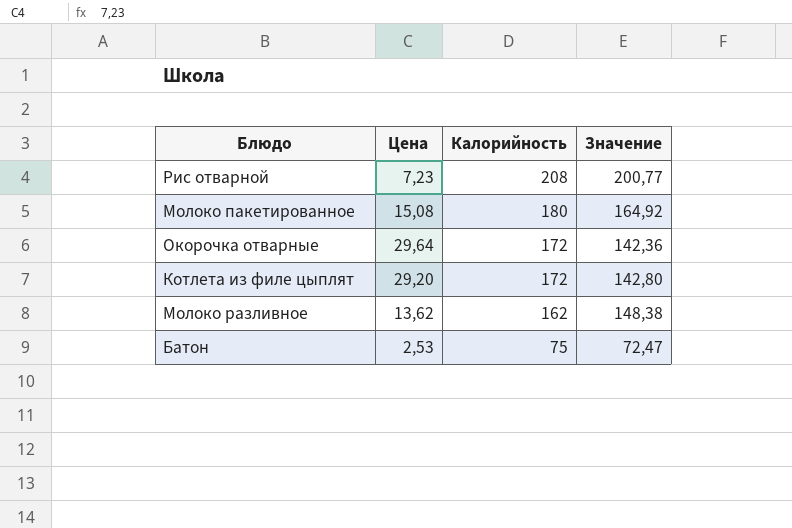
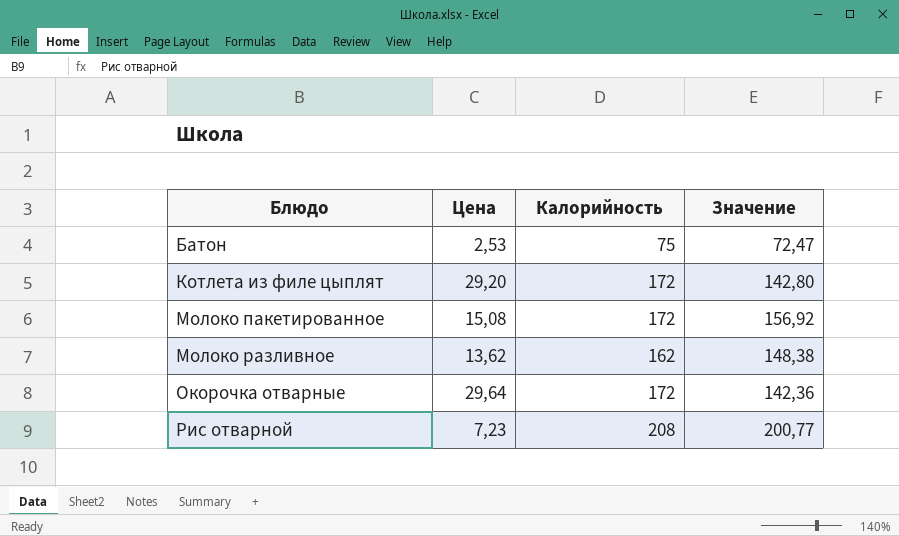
row order: Калорийность descending -> Блюдо ascending
Молоко пакетированное | Калорийность: 180 -> 172
Молоко пакетированное | Значение: 164,92 -> 156,92

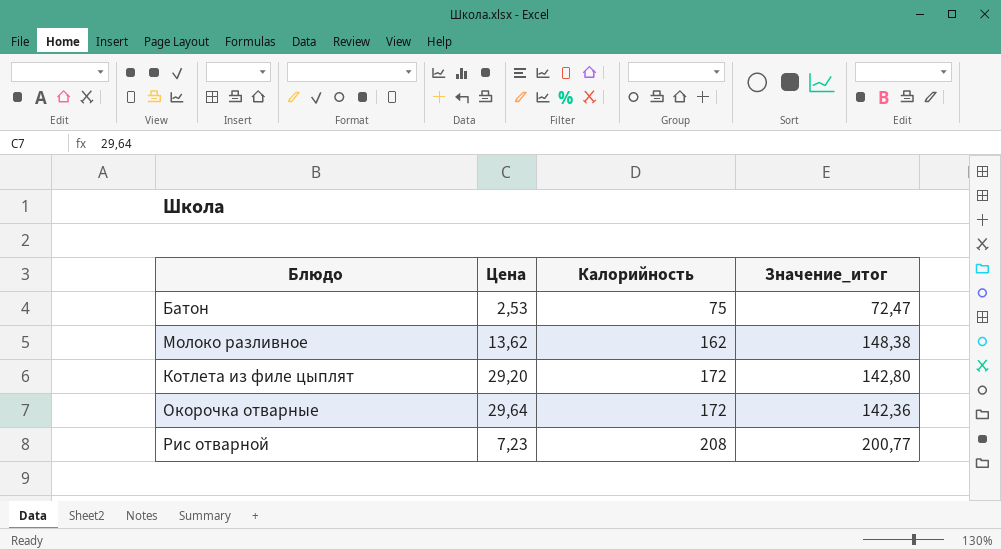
row order: Блюдо ascending -> Калорийность ascending
column name: Значение -> Значение_итог
row Молоко пакетированное: 15,08 | 172 | 156,92 -> none

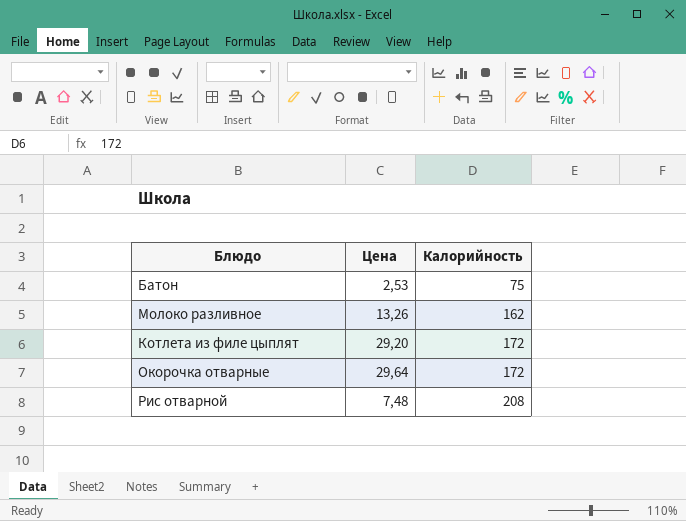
column Значение_итог | formula: [Калорийность] - [Цена] -> none
Молоко разливное | Цена: 13,62 -> 13,26
Рис отварной | Цена: 7,23 -> 7,48

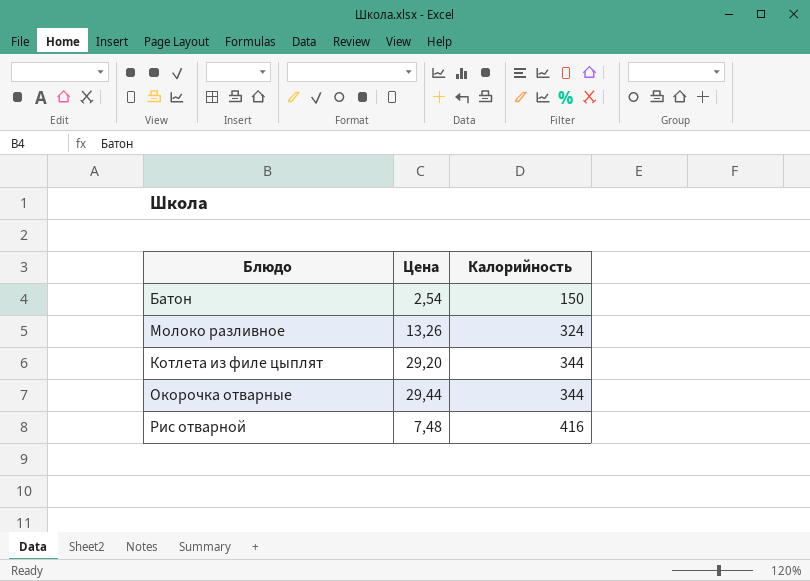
Батон | Цена: 2,53 -> 2,54
Батон | Калорийность: 75 -> 150
Молоко разливное | Калорийность: 162 -> 324
Котлета из филе цыплят | Калорийность: 172 -> 344
Окорочка отварные | Цена: 29,64 -> 29,44
Окорочка отварные | Калорийность: 172 -> 344
Рис отварной | Калорийность: 208 -> 416

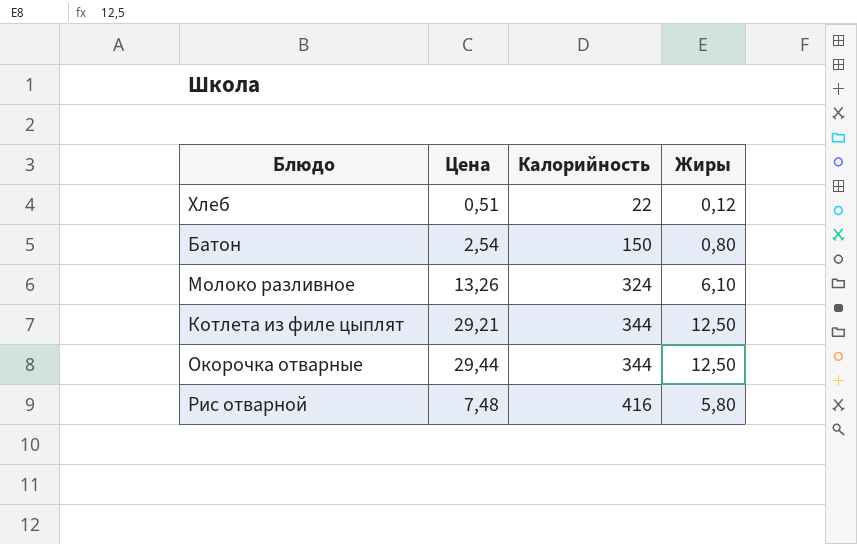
column Жиры | position: none -> 4
row Хлеб: none -> 0,51 | 22 | 0,12
Котлета из филе цыплят | Цена: 29,20 -> 29,21

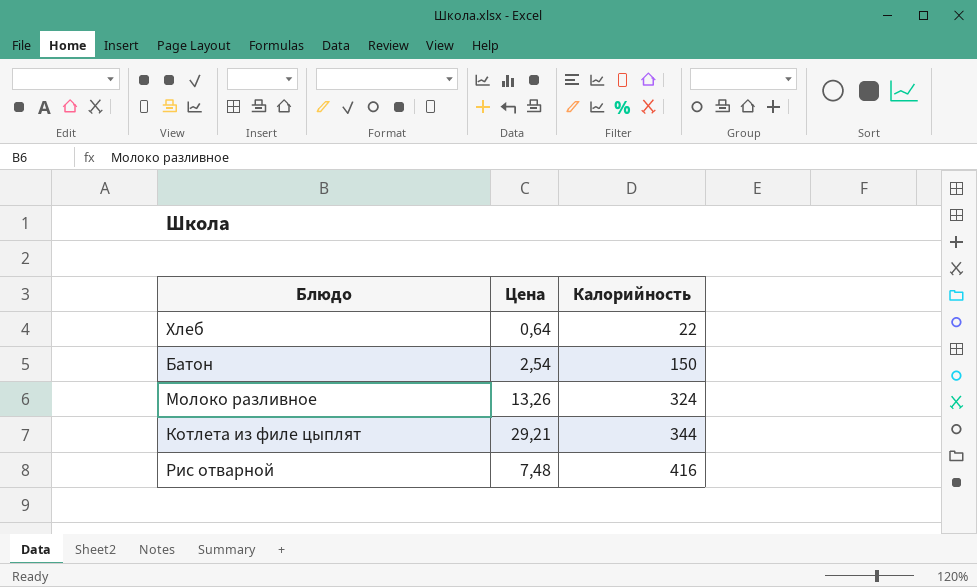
column Жиры | position: 4 -> none
row Окорочка отварные: 29,44 | 344 | 12,50 -> none
Хлеб | Цена: 0,51 -> 0,64

